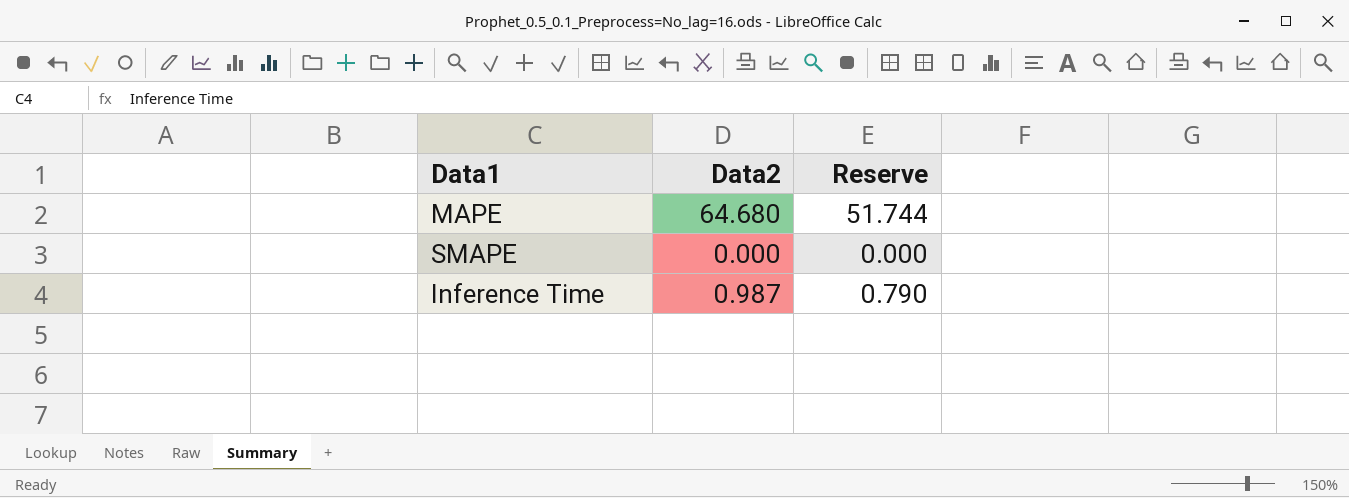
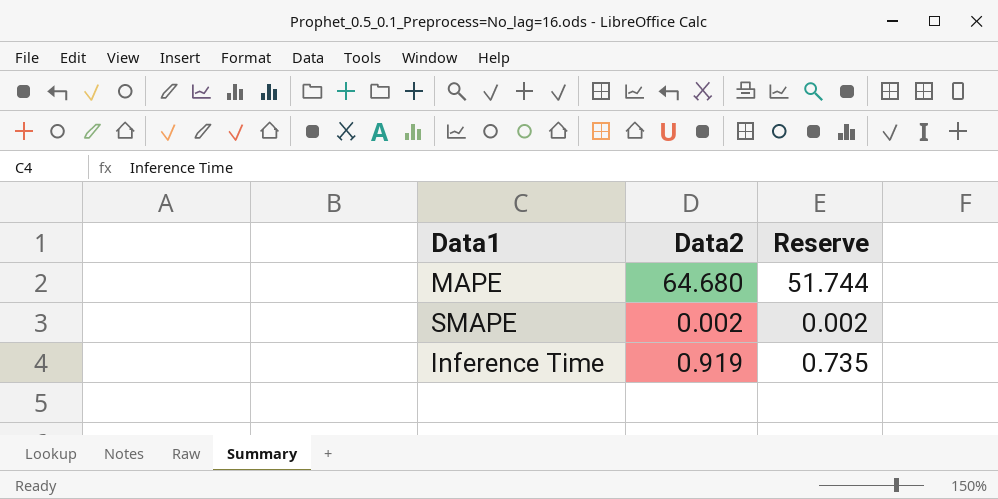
SMAPE | Data2: 0.000 -> 0.002
SMAPE | Reserve: 0.000 -> 0.002
Inference Time | Data2: 0.987 -> 0.919
Inference Time | Reserve: 0.790 -> 0.735

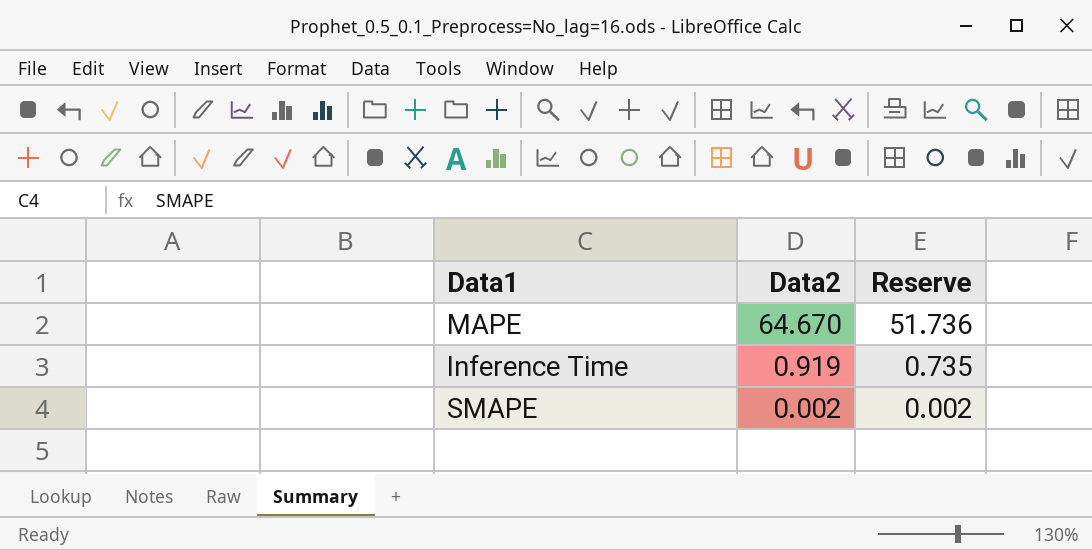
row order: none -> Data2 descending
MAPE | Data2: 64.680 -> 64.670
MAPE | Reserve: 51.744 -> 51.736

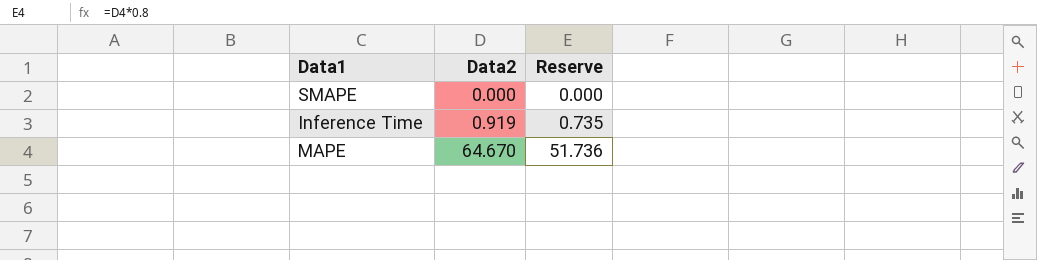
row order: Data2 descending -> Data2 ascending
SMAPE | Data2: 0.002 -> 0.000
SMAPE | Reserve: 0.002 -> 0.000

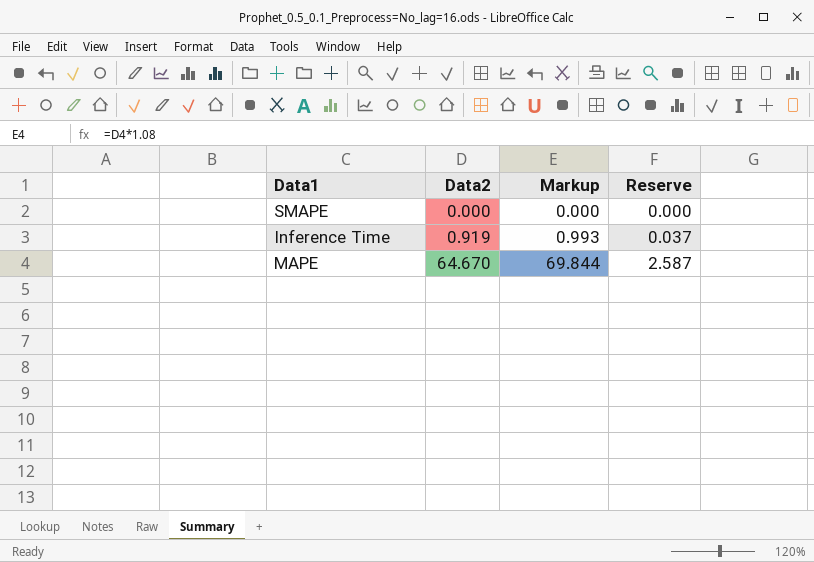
column Markup | formula: none -> [Data2] * 1.08
column Reserve | formula: [Data2] * 0.8 -> [Data2] * 0.04

